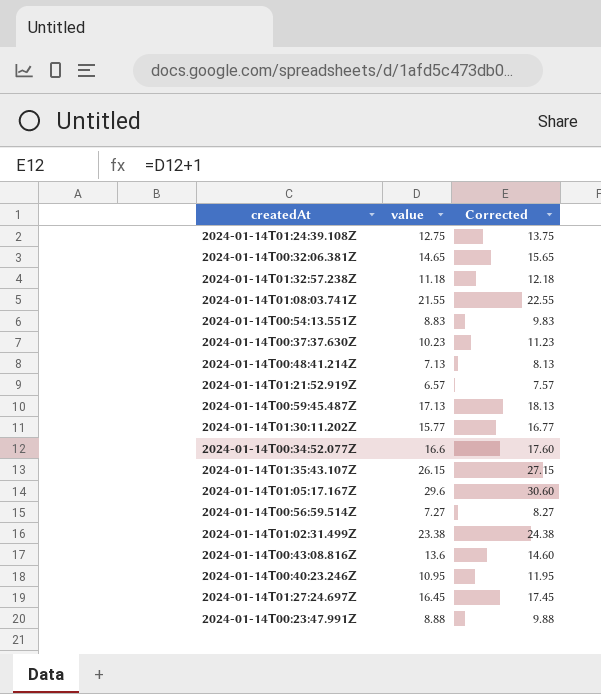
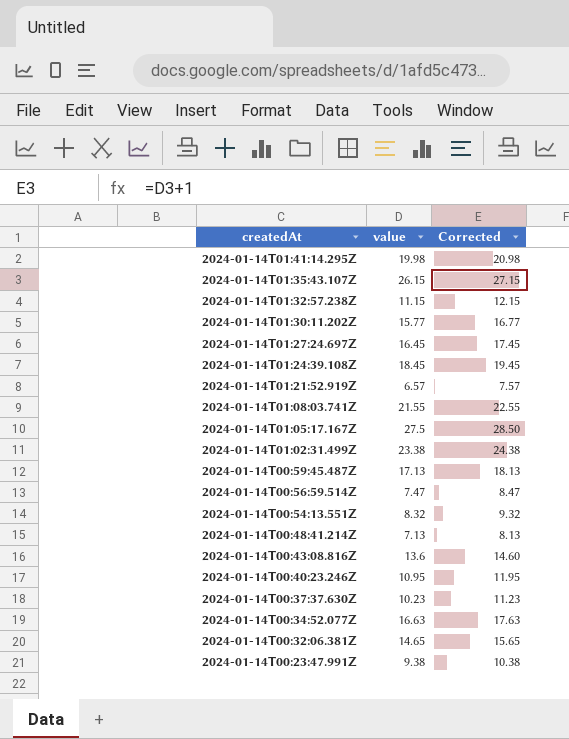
row order: none -> createdAt descending
row 2024-01-14T01:41:14.295Z: none -> 19.98 | 20.98
2024-01-14T01:32:57.238Z | value: 11.18 -> 11.15
2024-01-14T01:32:57.238Z | Corrected: 12.18 -> 12.15
2024-01-14T01:24:39.108Z | value: 12.75 -> 18.45
2024-01-14T01:24:39.108Z | Corrected: 13.75 -> 19.45
2024-01-14T01:05:17.167Z | value: 29.6 -> 27.5
2024-01-14T01:05:17.167Z | Corrected: 30.60 -> 28.50
2024-01-14T00:56:59.514Z | value: 7.27 -> 7.47
2024-01-14T00:56:59.514Z | Corrected: 8.27 -> 8.47
2024-01-14T00:54:13.551Z | value: 8.83 -> 8.32
2024-01-14T00:54:13.551Z | Corrected: 9.83 -> 9.32
2024-01-14T00:34:52.077Z | value: 16.6 -> 16.63
2024-01-14T00:34:52.077Z | Corrected: 17.60 -> 17.63
2024-01-14T00:23:47.991Z | value: 8.88 -> 9.38
2024-01-14T00:23:47.991Z | Corrected: 9.88 -> 10.38

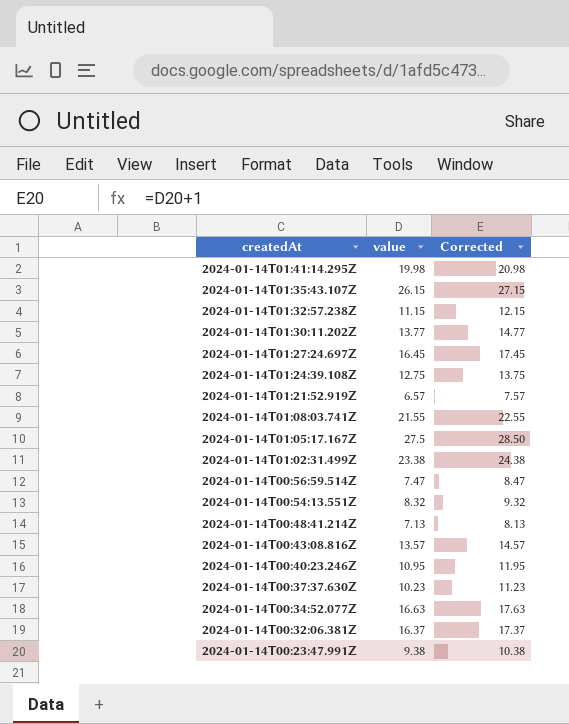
row 2024-01-14T00:59:45.487Z: 17.13 | 18.13 -> none
2024-01-14T01:30:11.202Z | value: 15.77 -> 13.77
2024-01-14T01:30:11.202Z | Corrected: 16.77 -> 14.77
2024-01-14T01:24:39.108Z | value: 18.45 -> 12.75
2024-01-14T01:24:39.108Z | Corrected: 19.45 -> 13.75
2024-01-14T00:43:08.816Z | value: 13.6 -> 13.57
2024-01-14T00:43:08.816Z | Corrected: 14.60 -> 14.57
2024-01-14T00:32:06.381Z | value: 14.65 -> 16.37
2024-01-14T00:32:06.381Z | Corrected: 15.65 -> 17.37

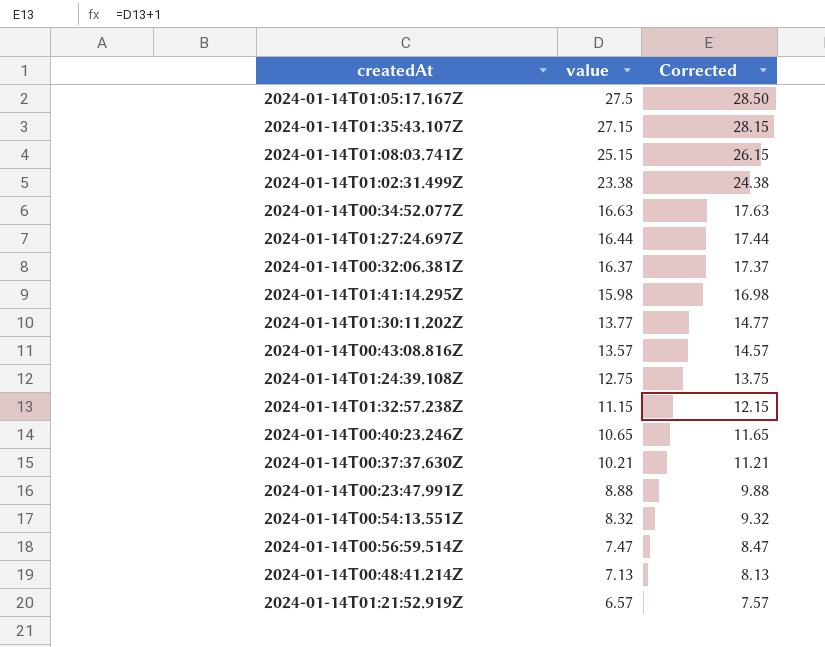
row order: createdAt descending -> value descending
2024-01-14T01:35:43.107Z | value: 26.15 -> 27.15
2024-01-14T01:35:43.107Z | Corrected: 27.15 -> 28.15
2024-01-14T01:08:03.741Z | value: 21.55 -> 25.15
2024-01-14T01:08:03.741Z | Corrected: 22.55 -> 26.15
2024-01-14T01:27:24.697Z | value: 16.45 -> 16.44
2024-01-14T01:27:24.697Z | Corrected: 17.45 -> 17.44
2024-01-14T01:41:14.295Z | value: 19.98 -> 15.98
2024-01-14T01:41:14.295Z | Corrected: 20.98 -> 16.98
2024-01-14T00:40:23.246Z | value: 10.95 -> 10.65
2024-01-14T00:40:23.246Z | Corrected: 11.95 -> 11.65
2024-01-14T00:37:37.630Z | value: 10.23 -> 10.21
2024-01-14T00:37:37.630Z | Corrected: 11.23 -> 11.21
2024-01-14T00:23:47.991Z | value: 9.38 -> 8.88
2024-01-14T00:23:47.991Z | Corrected: 10.38 -> 9.88

